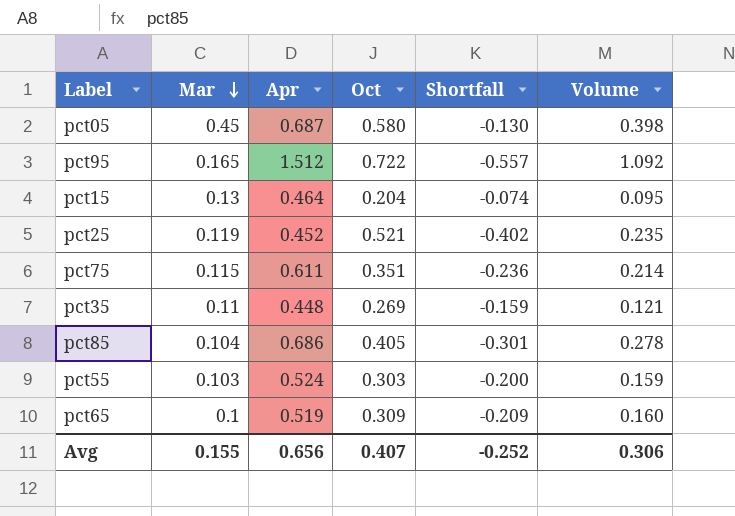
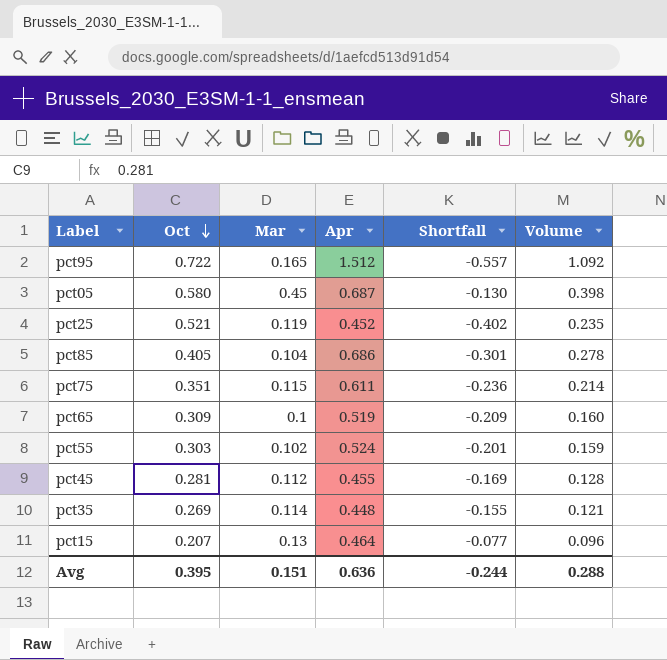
row order: Mar descending -> Oct descending
column Oct | position: 4 -> 2
pct55 | Mar: 0.103 -> 0.102
pct55 | Shortfall: -0.200 -> -0.201
row pct45: none -> 0.281 | 0.112 | 0.455 | -0.169 | 0.128
pct35 | Mar: 0.11 -> 0.114
pct35 | Shortfall: -0.159 -> -0.155
pct15 | Oct: 0.204 -> 0.207
pct15 | Shortfall: -0.074 -> -0.077
pct15 | Volume: 0.095 -> 0.096
Avg | Oct: 0.407 -> 0.395
Avg | Mar: 0.155 -> 0.151
Avg | Apr: 0.656 -> 0.636
Avg | Shortfall: -0.252 -> -0.244
Avg | Volume: 0.306 -> 0.288

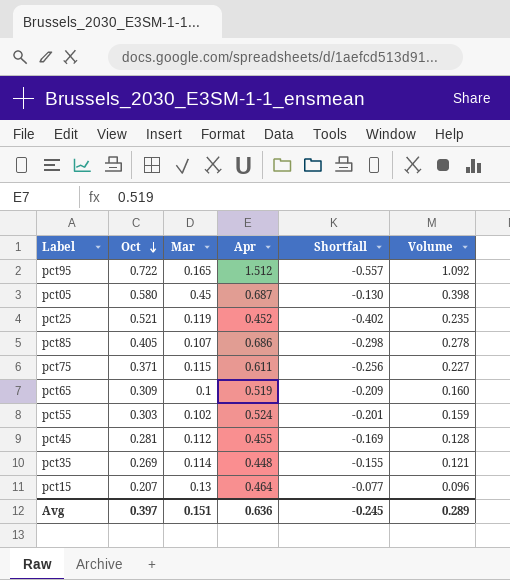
pct85 | Mar: 0.104 -> 0.107
pct85 | Shortfall: -0.301 -> -0.298
pct75 | Oct: 0.351 -> 0.371
pct75 | Shortfall: -0.236 -> -0.256
pct75 | Volume: 0.214 -> 0.227
Avg | Oct: 0.395 -> 0.397
Avg | Shortfall: -0.244 -> -0.245
Avg | Volume: 0.288 -> 0.289

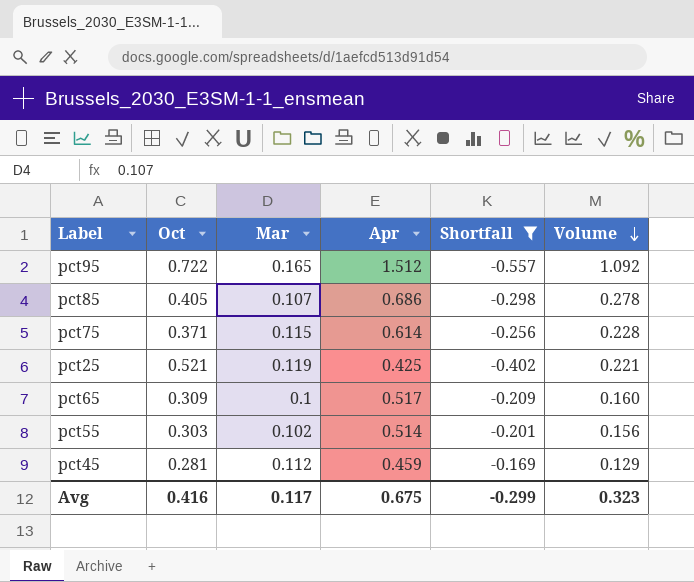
filter: none -> Shortfall <= -0.169
row order: Oct descending -> Volume descending
pct75 | Apr: 0.611 -> 0.614
pct75 | Volume: 0.227 -> 0.228
pct25 | Apr: 0.452 -> 0.425
pct25 | Volume: 0.235 -> 0.221
pct65 | Apr: 0.519 -> 0.517
pct55 | Apr: 0.524 -> 0.514
pct55 | Volume: 0.159 -> 0.156
pct45 | Apr: 0.455 -> 0.459
pct45 | Volume: 0.128 -> 0.129
Avg | Oct: 0.397 -> 0.416
Avg | Mar: 0.151 -> 0.117
Avg | Apr: 0.636 -> 0.675
Avg | Shortfall: -0.245 -> -0.299
Avg | Volume: 0.289 -> 0.323

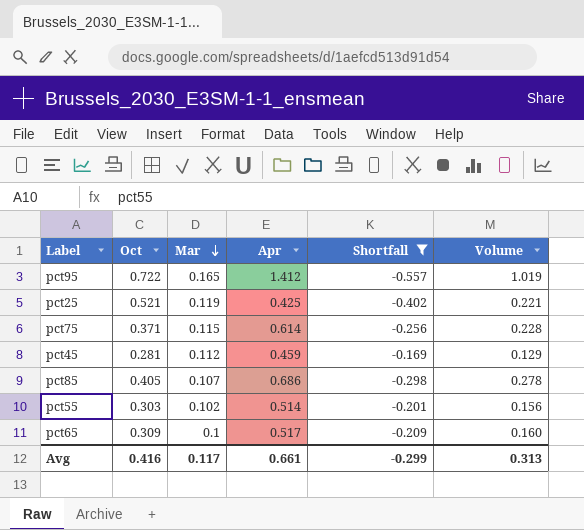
row order: Volume descending -> Mar descending
pct95 | Apr: 1.512 -> 1.412
pct95 | Volume: 1.092 -> 1.019
Avg | Apr: 0.675 -> 0.661
Avg | Volume: 0.323 -> 0.313

